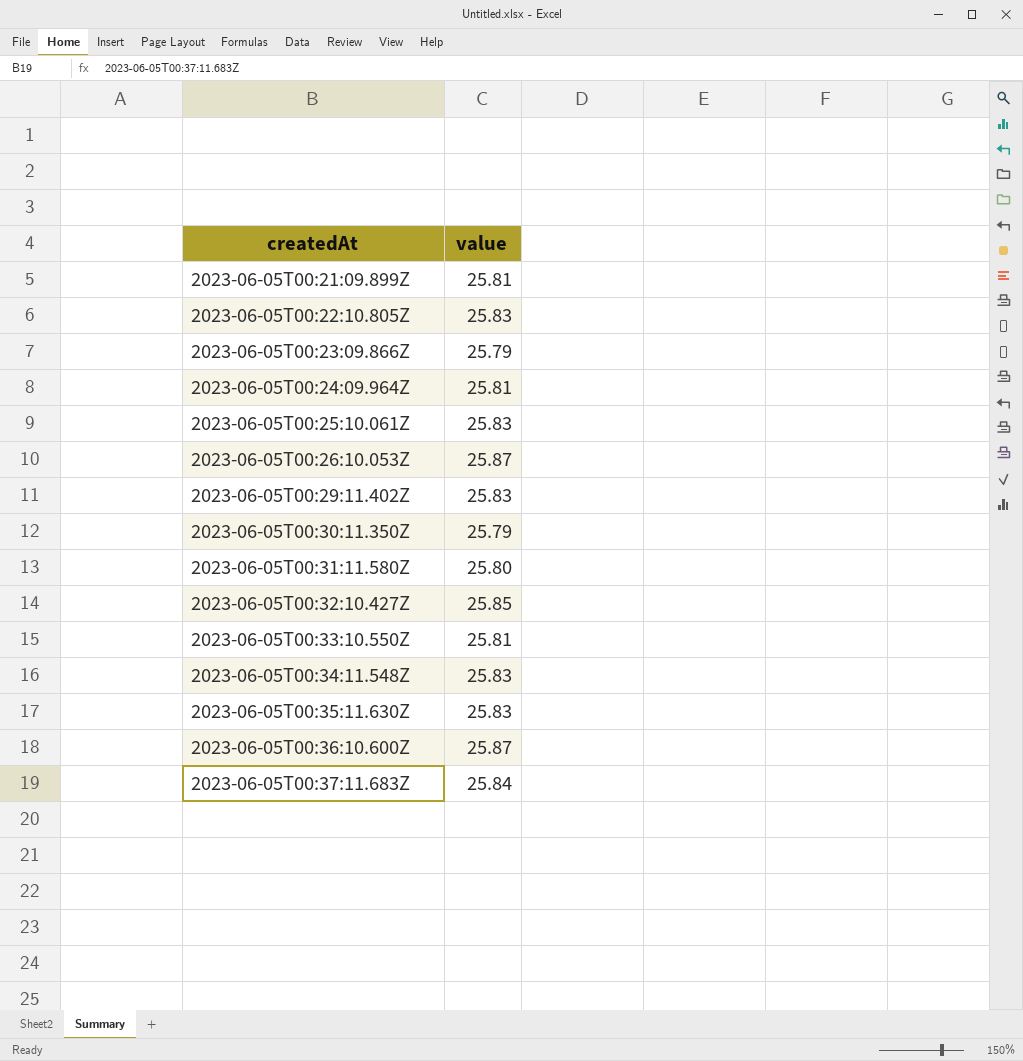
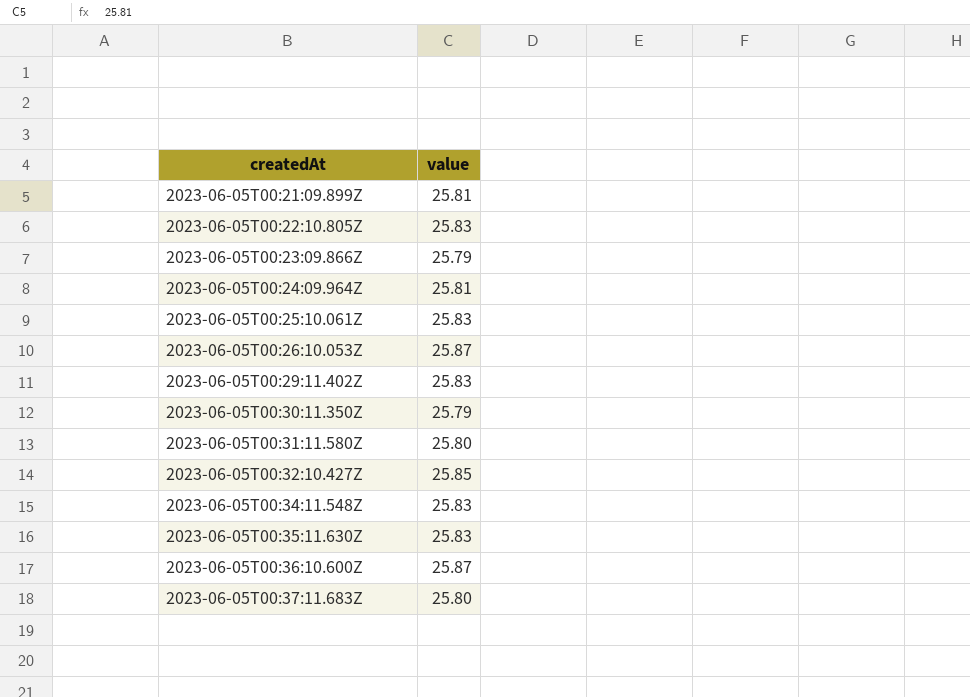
row 2023-06-05T00:33:10.550Z: 25.81 -> none
2023-06-05T00:37:11.683Z | value: 25.84 -> 25.80

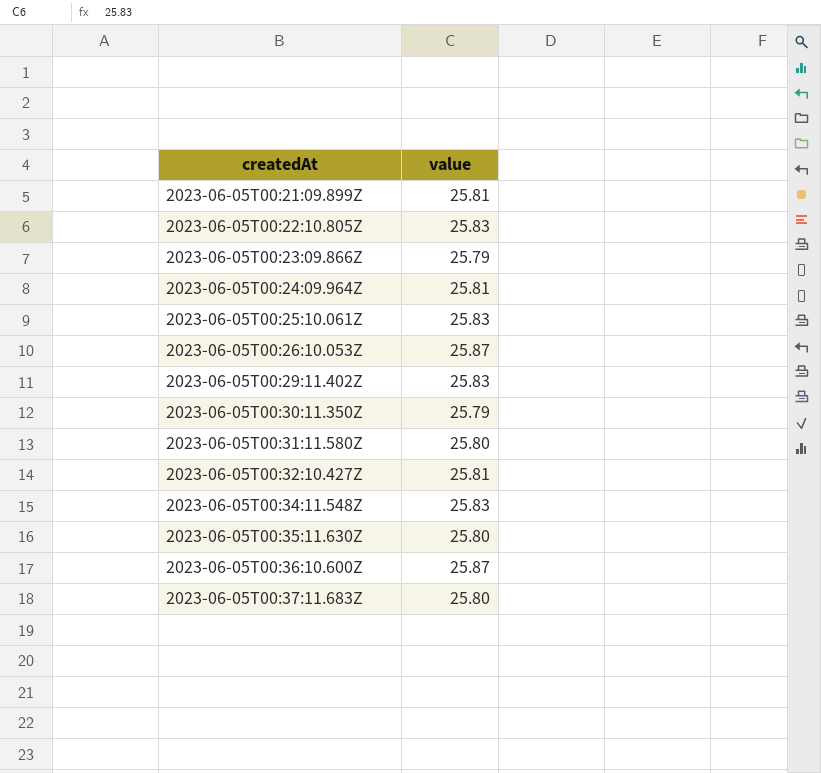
2023-06-05T00:32:10.427Z | value: 25.85 -> 25.81
2023-06-05T00:35:11.630Z | value: 25.83 -> 25.80

